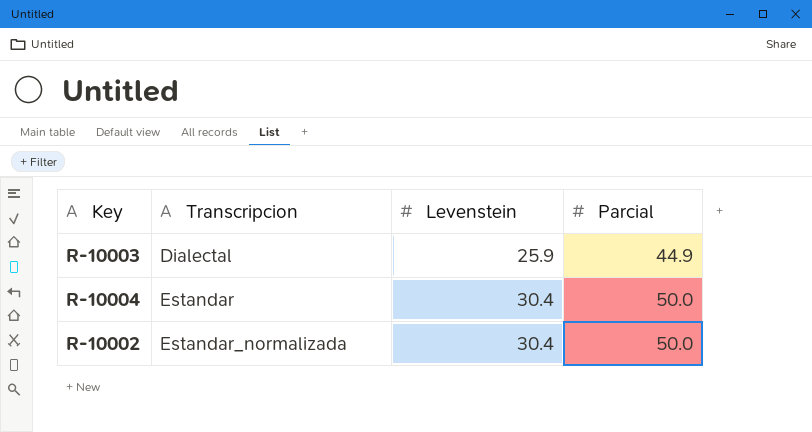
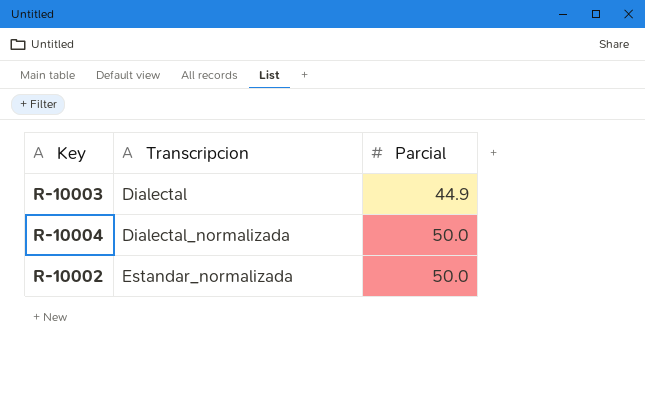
column Levenstein | position: 3 -> none
R-10004 | Transcripcion: Estandar -> Dialectal_normalizada

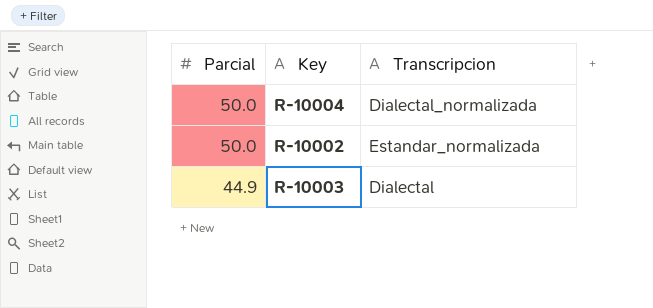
row order: Transcripcion ascending -> Parcial descending
column Parcial | position: 3 -> 1

